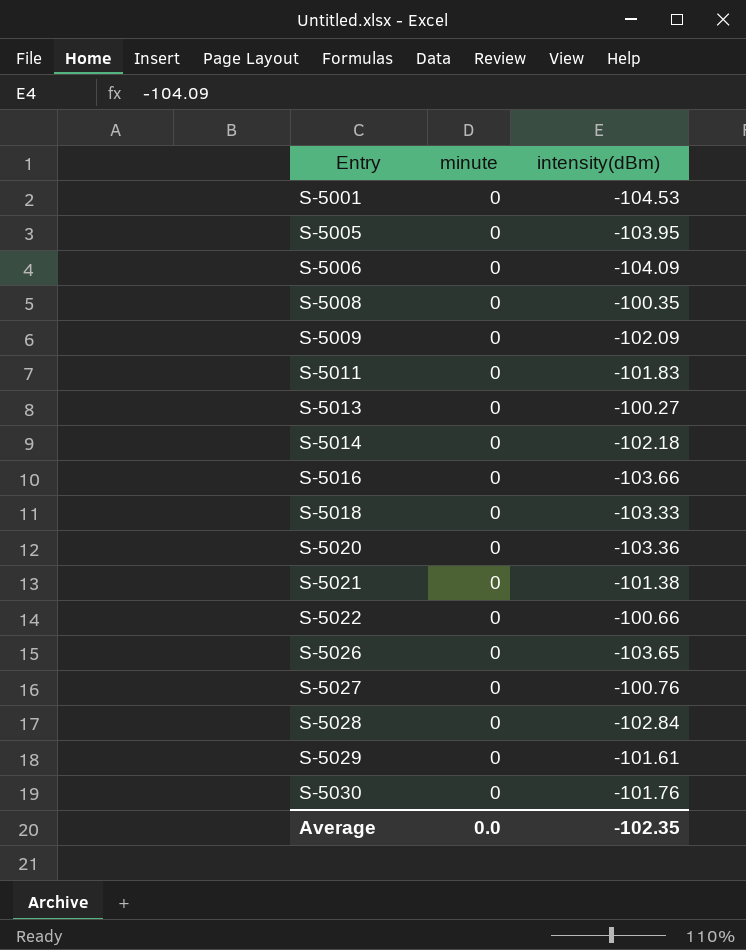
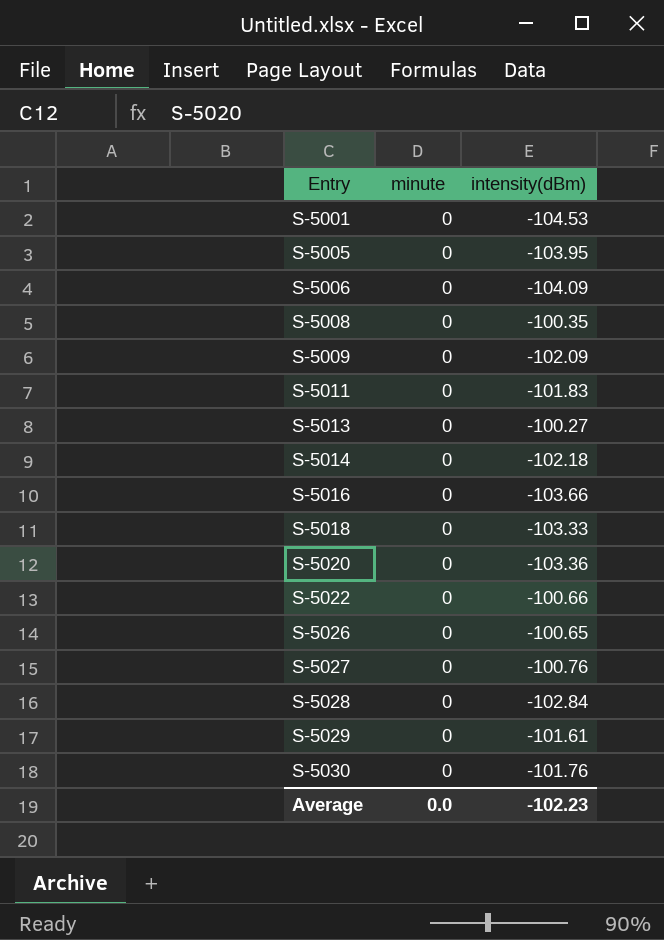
row S-5021: 0 | -101.38 -> none
S-5026 | intensity(dBm): -103.65 -> -100.65
Average | intensity(dBm): -102.35 -> -102.23

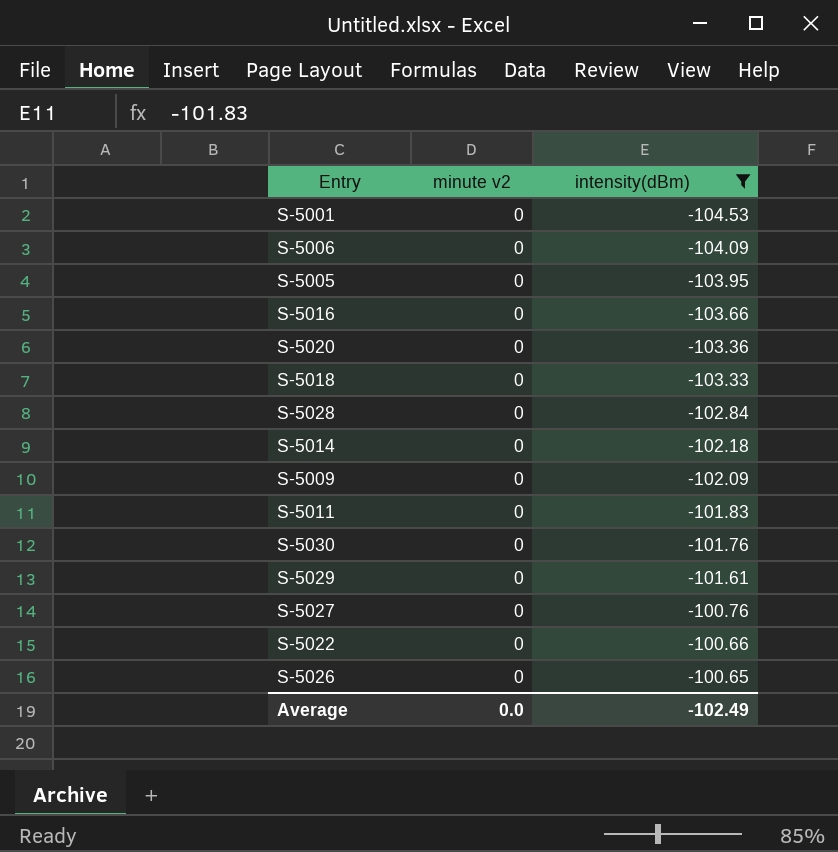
filter: none -> intensity(dBm) <= -100.65
row order: Entry ascending -> intensity(dBm) ascending
column name: minute -> minute v2
Average | intensity(dBm): -102.23 -> -102.49

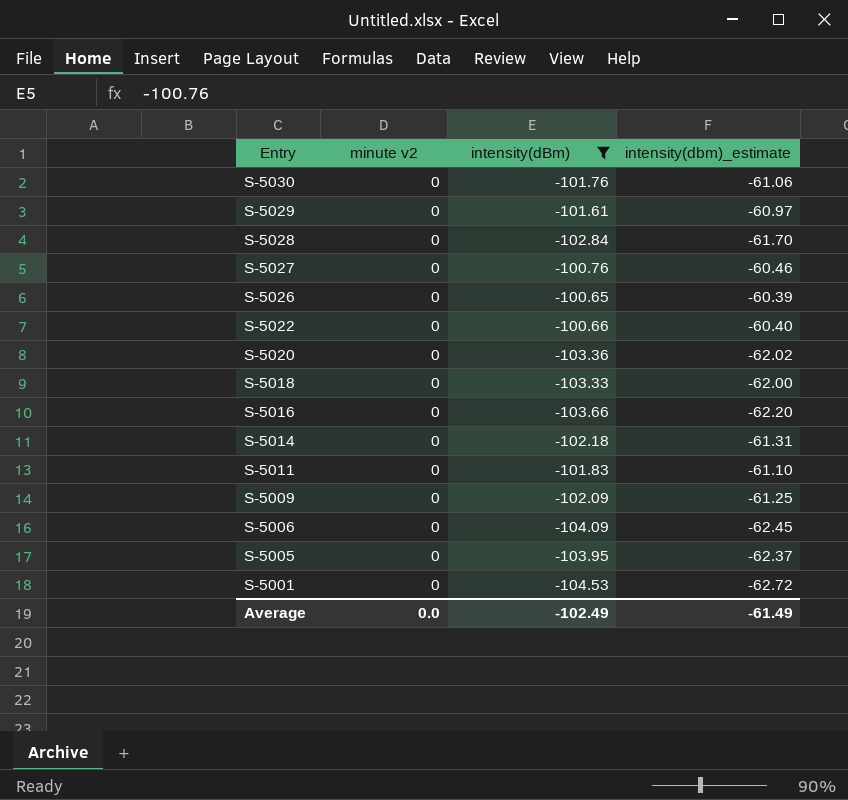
row order: intensity(dBm) ascending -> Entry descending
column intensity(dbm)_estimate | formula: none -> [intensity(dBm)] * 0.6

